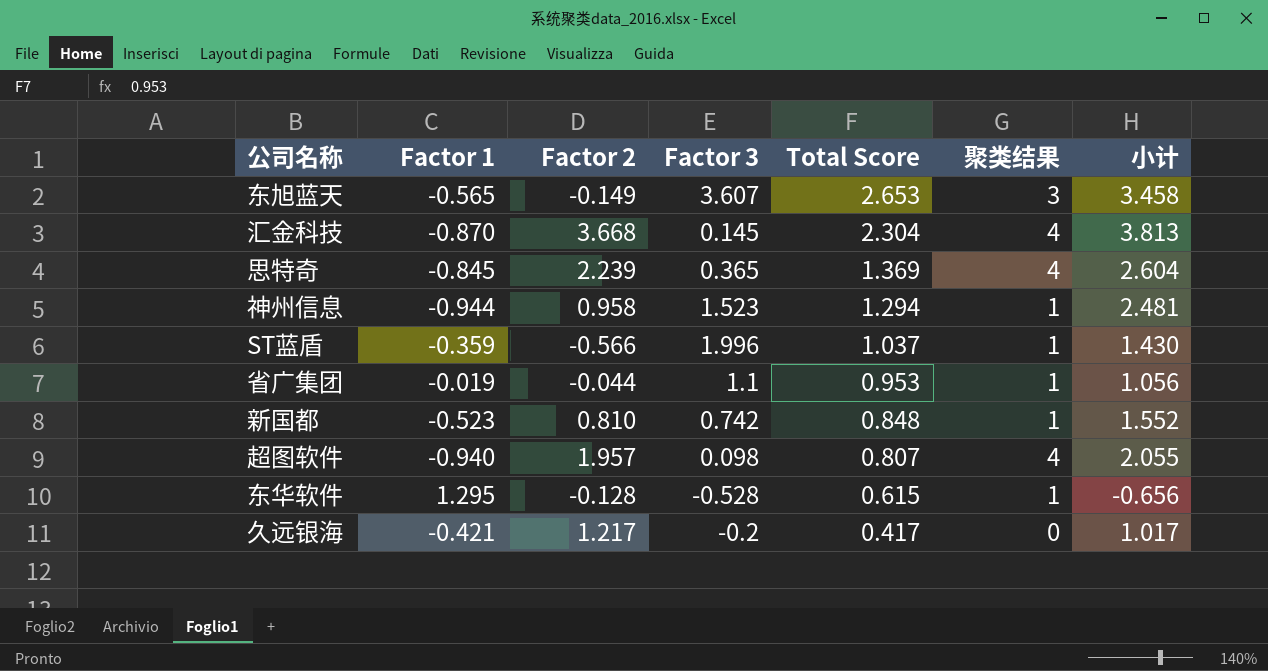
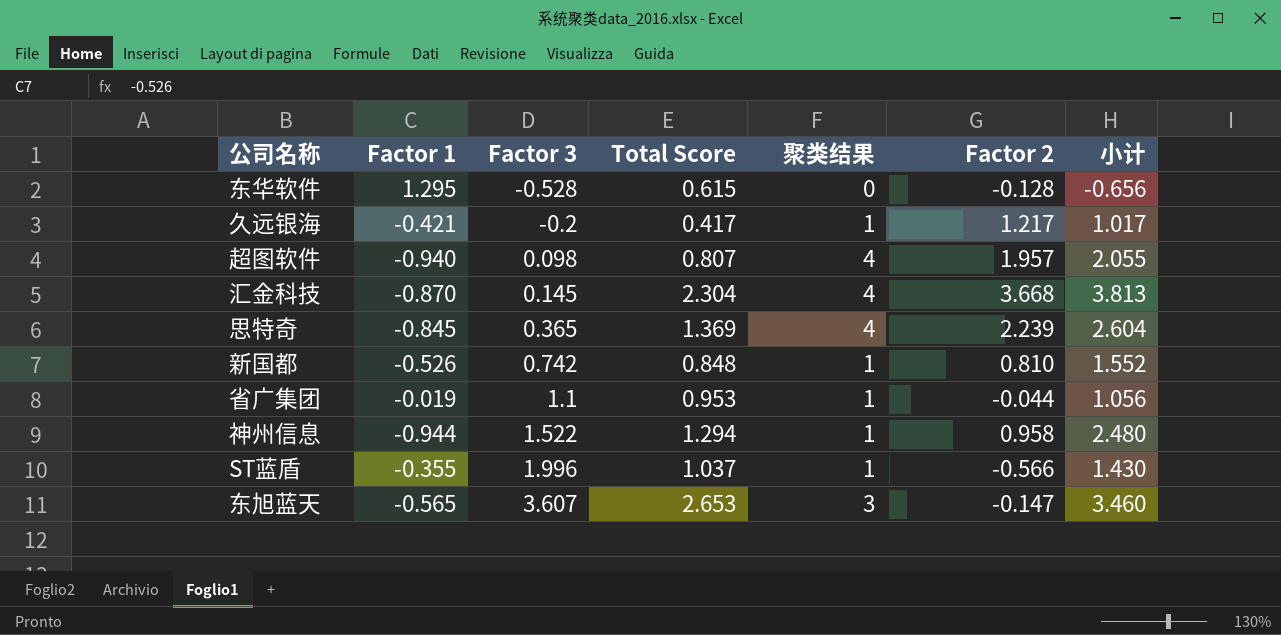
row order: Total Score descending -> Factor 3 ascending
column Factor 2 | position: 3 -> 6
东华软件 | 聚类结果: 1 -> 0
久远银海 | 聚类结果: 0 -> 1
新国都 | Factor 1: -0.523 -> -0.526
神州信息 | Factor 3: 1.523 -> 1.522
神州信息 | 小计: 2.481 -> 2.480
ST蓝盾 | Factor 1: -0.359 -> -0.355
东旭蓝天 | Factor 2: -0.149 -> -0.147
东旭蓝天 | 小计: 3.458 -> 3.460

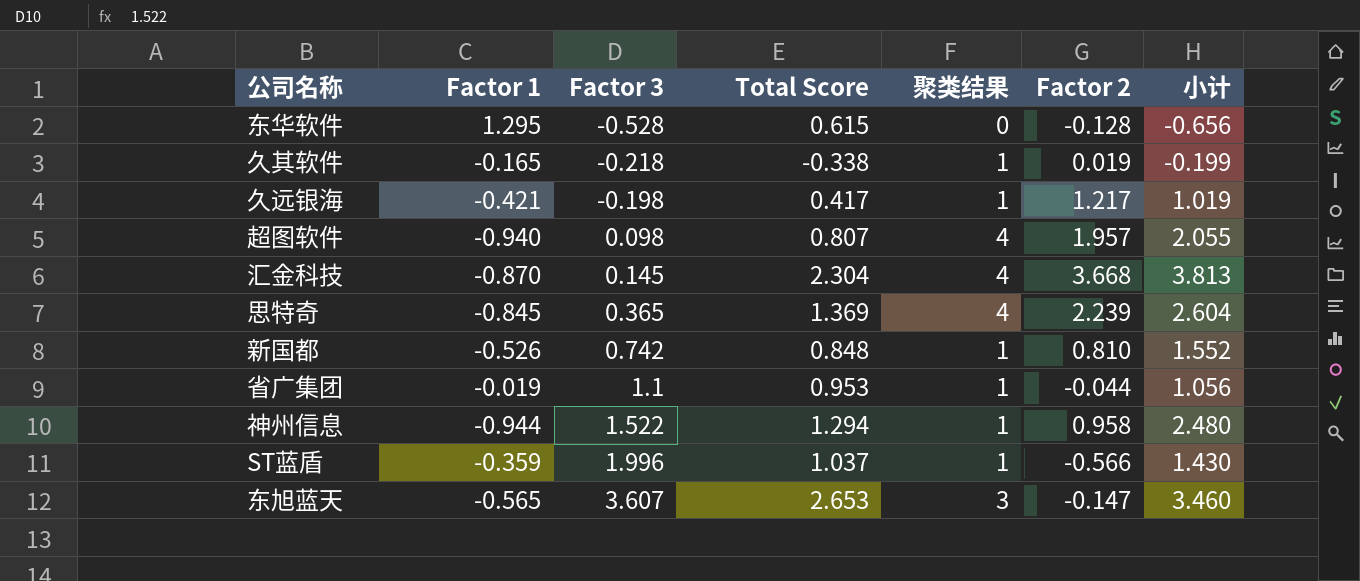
row 久其软件: none -> -0.165 | -0.218 | -0.338 | 1 | 0.019 | -0.199
久远银海 | Factor 3: -0.2 -> -0.198
久远银海 | 小计: 1.017 -> 1.019
ST蓝盾 | Factor 1: -0.355 -> -0.359

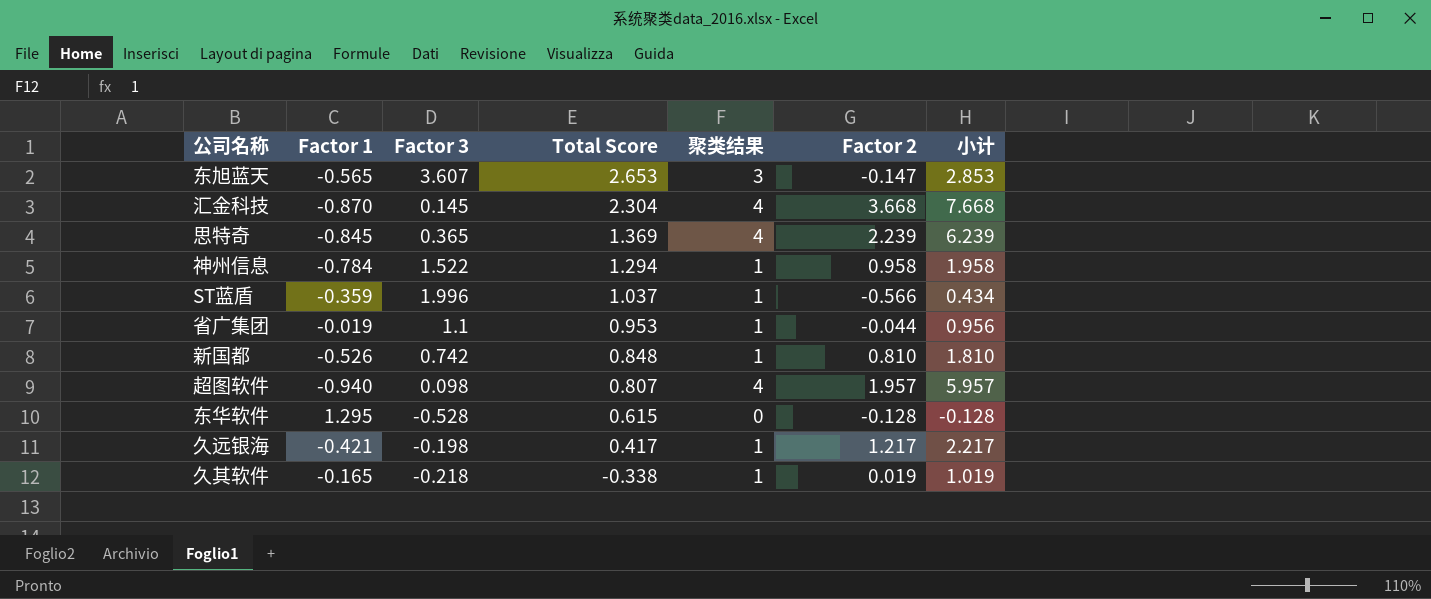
row order: Factor 3 ascending -> Total Score descending
column 小计 | formula: [Factor 3] + [Factor 2] -> [聚类结果] + [Factor 2]
神州信息 | Factor 1: -0.944 -> -0.784

